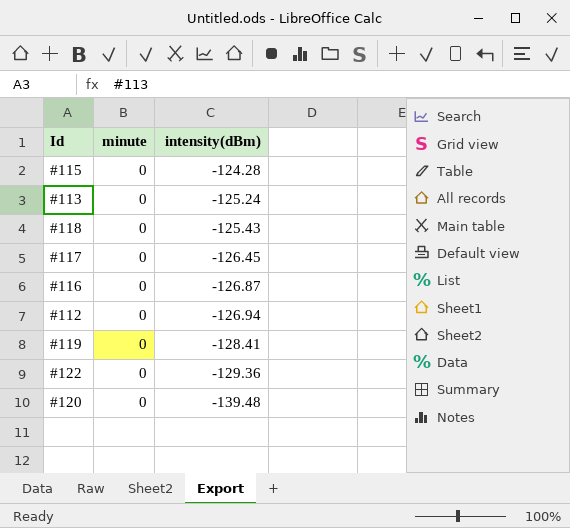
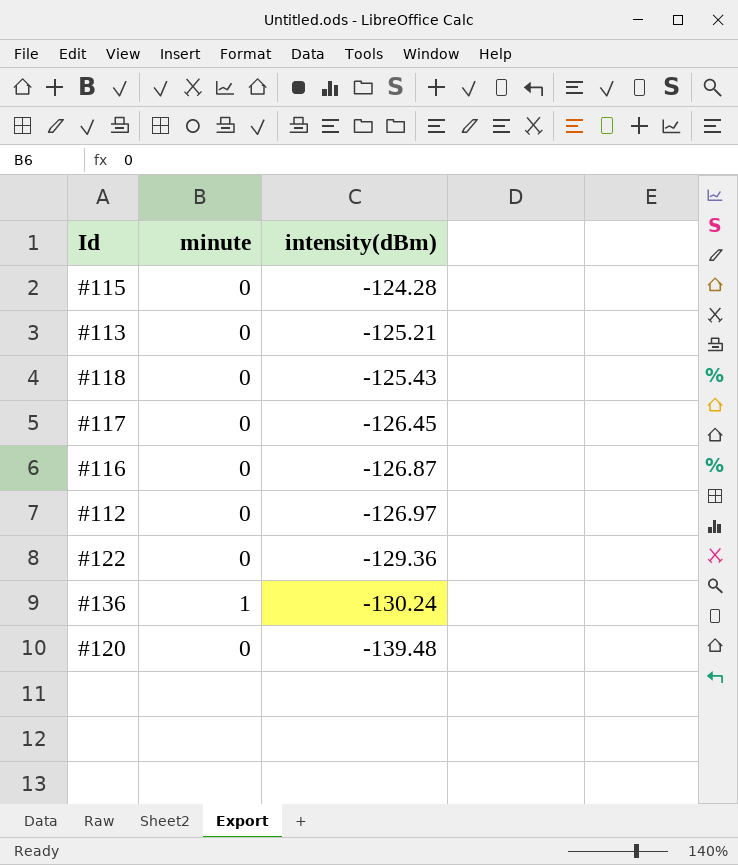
row #119: 0 | -128.41 -> none
#113 | intensity(dBm): -125.24 -> -125.21
#112 | intensity(dBm): -126.94 -> -126.97
row #136: none -> 1 | -130.24

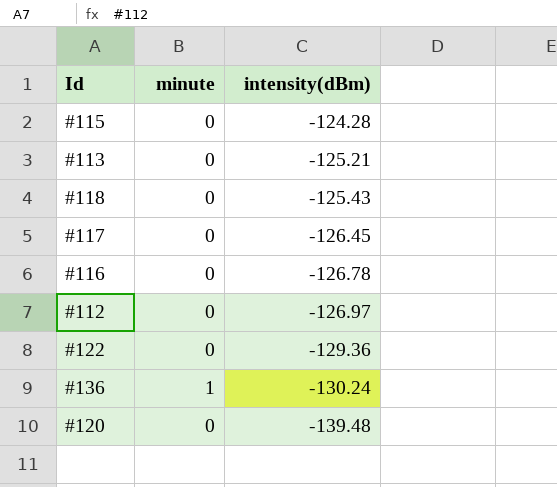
#116 | intensity(dBm): -126.87 -> -126.78

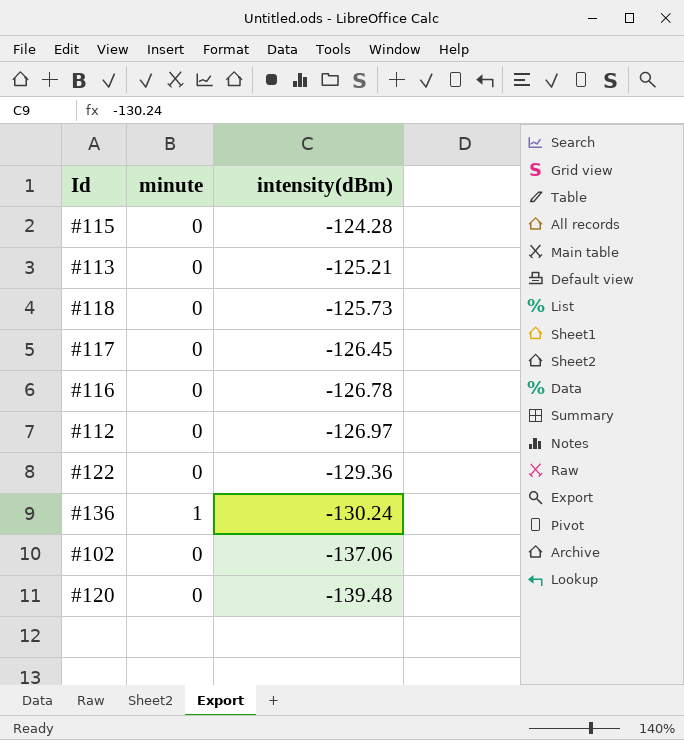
#118 | intensity(dBm): -125.43 -> -125.73
row #102: none -> 0 | -137.06

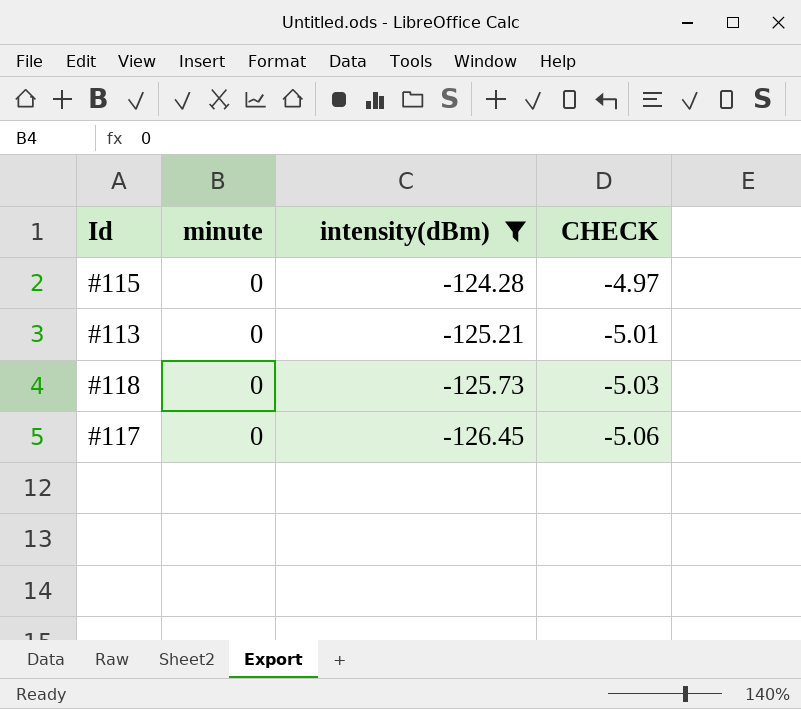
filter: none -> intensity(dBm) >= -126.45
column CHECK | formula: none -> [intensity(dBm)] * 0.04

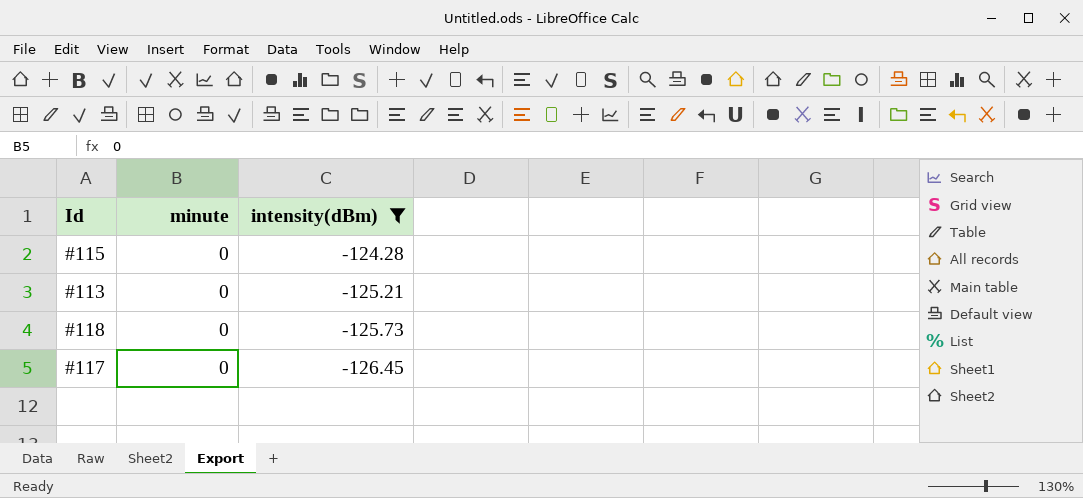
column CHECK | formula: [intensity(dBm)] * 0.04 -> none

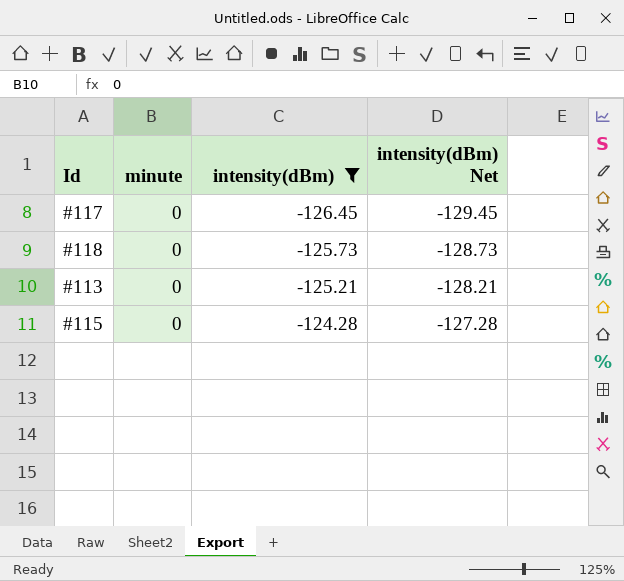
row order: intensity(dBm) descending -> intensity(dBm) ascending
column intensity(dBm) Net | formula: none -> [intensity(dBm)] - 3

